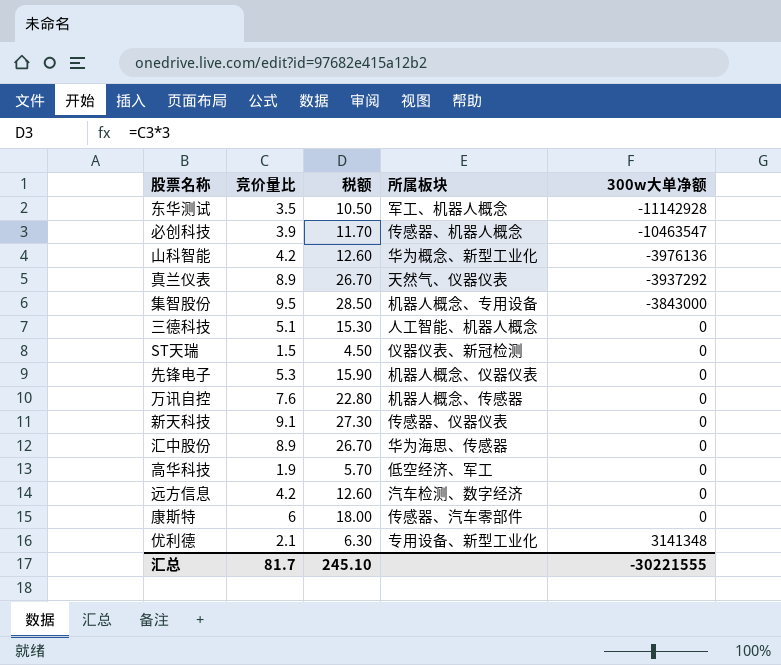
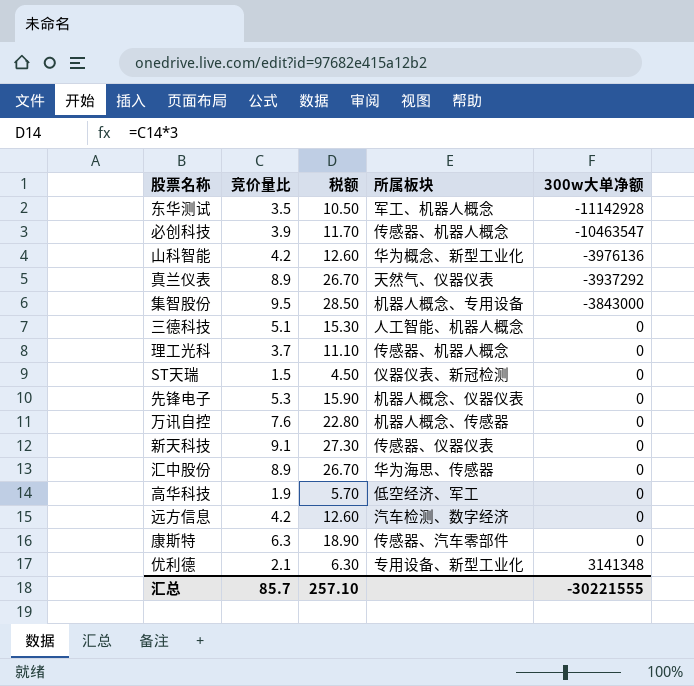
row 理工光科: none -> 3.7 | 11.10 | 传感器、机器人概念 | 0
康斯特 | 竞价量比: 6 -> 6.3
康斯特 | 税额: 18.00 -> 18.90
汇总 | 竞价量比: 81.7 -> 85.7
汇总 | 税额: 245.10 -> 257.10

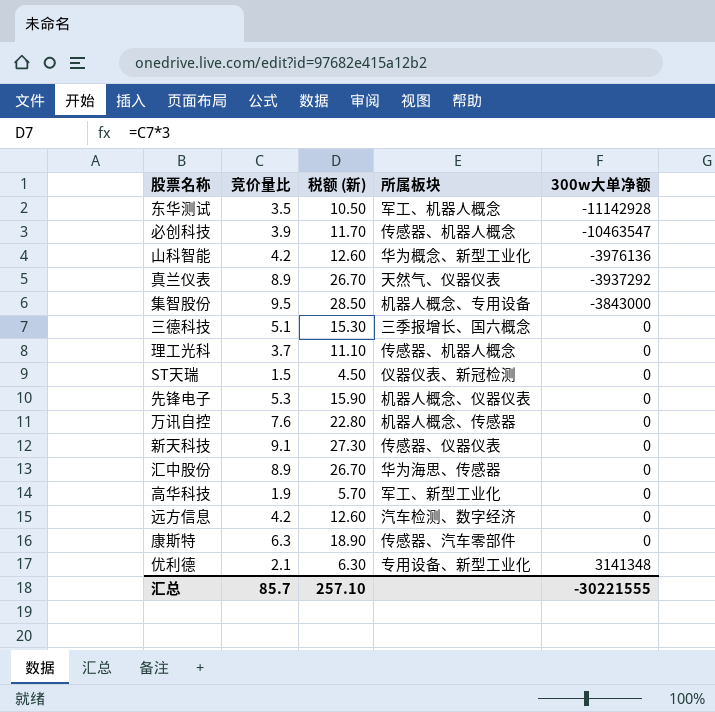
column name: 税额 -> 税额 (新)
三德科技 | 所属板块: 人工智能、机器人概念 -> 三季报增长、国六概念
高华科技 | 所属板块: 低空经济、军工 -> 军工、新型工业化

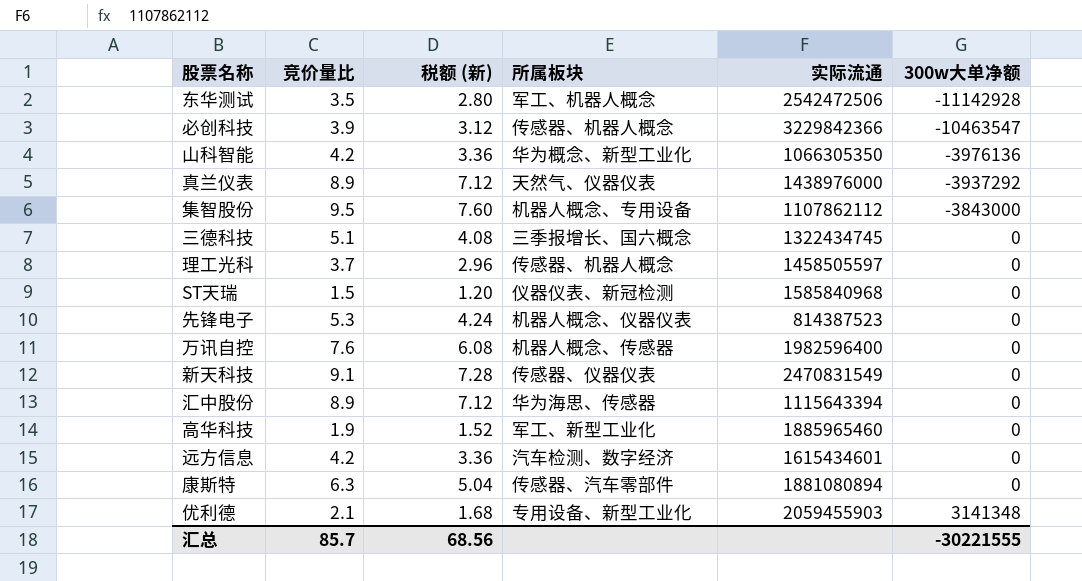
column 税额 (新) | formula: [竞价量比] * 3 -> [竞价量比] * 0.8
column 实际流通 | position: none -> 5
汇总 | 税额 (新): 257.10 -> 68.56

